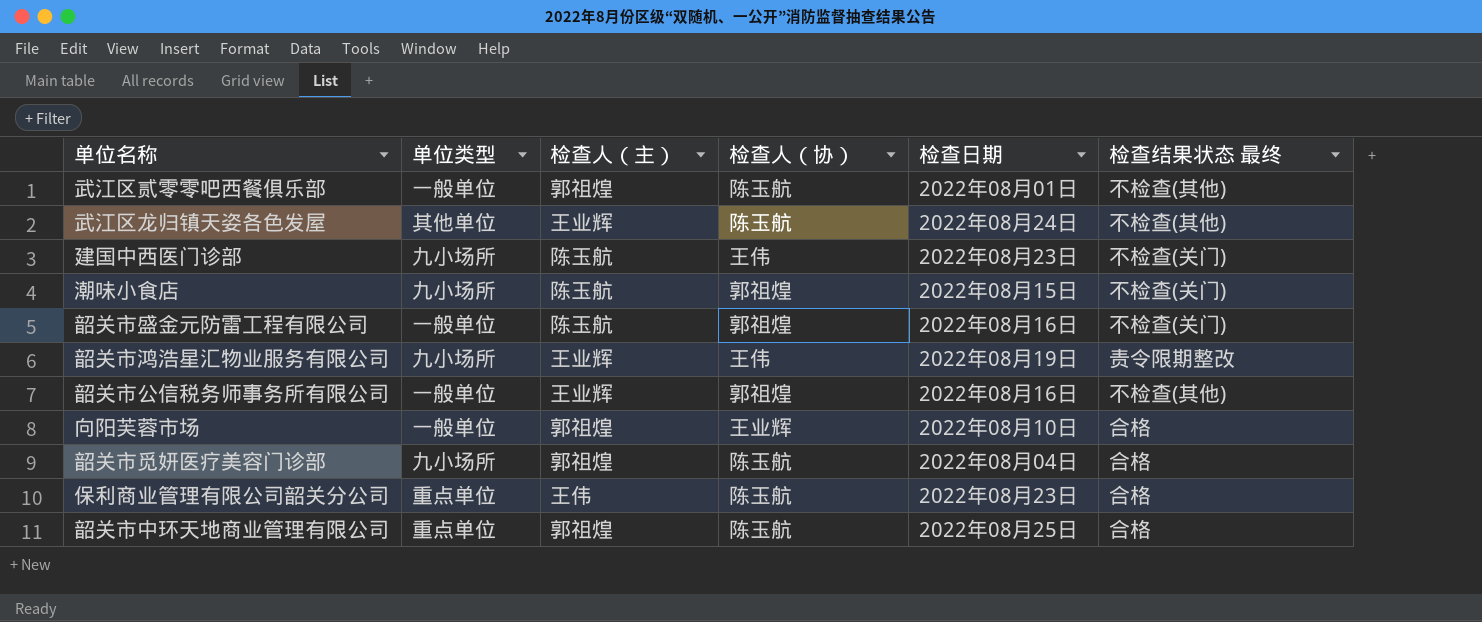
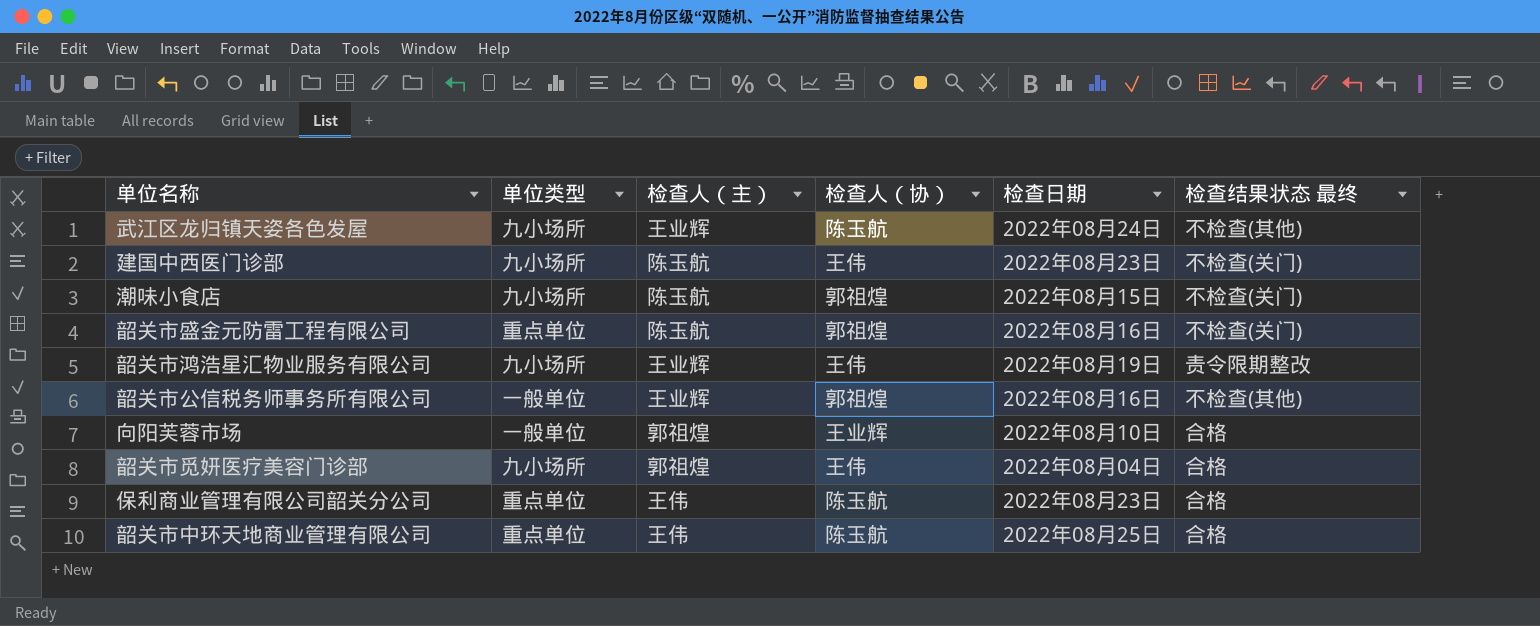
row 武江区贰零零吧西餐俱乐部: 一般单位 | 郭祖煌 | 陈玉航 | 2022年08月01日 | 不检查(其他) -> none
武江区龙归镇天姿各色发屋 | 单位类型: 其他单位 -> 九小场所
韶关市盛金元防雷工程有限公司 | 单位类型: 一般单位 -> 重点单位
韶关市觅妍医疗美容门诊部 | 检查人（协）: 陈玉航 -> 王伟
韶关市中环天地商业管理有限公司 | 检查人（主）: 郭祖煌 -> 王伟

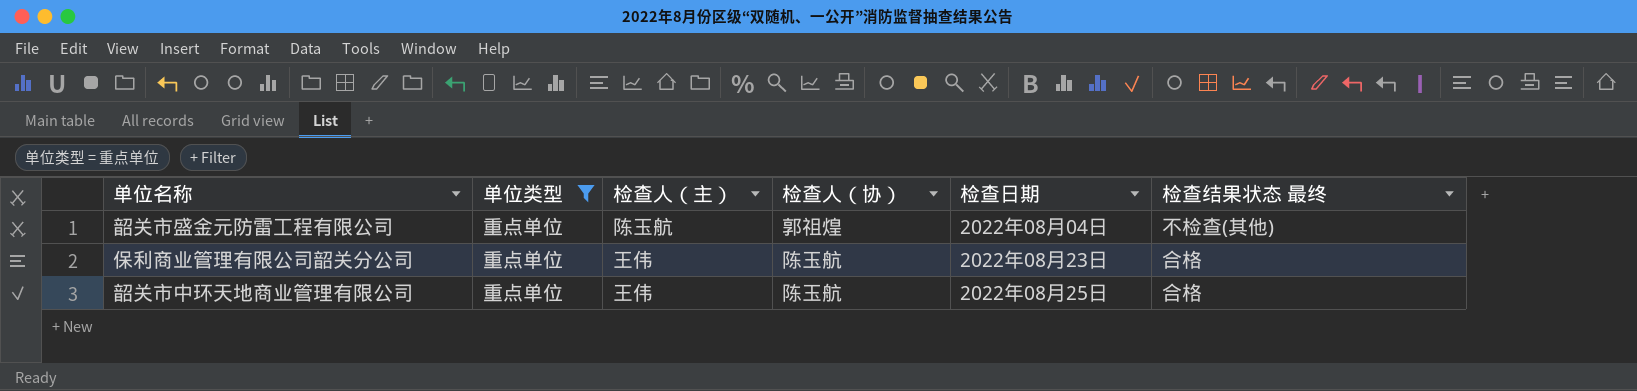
filter: none -> 单位类型 = 重点单位
韶关市盛金元防雷工程有限公司 | 检查日期: 2022年08月16日 -> 2022年08月04日
韶关市盛金元防雷工程有限公司 | 检查结果状态 最终: 不检查(关门) -> 不检查(其他)

